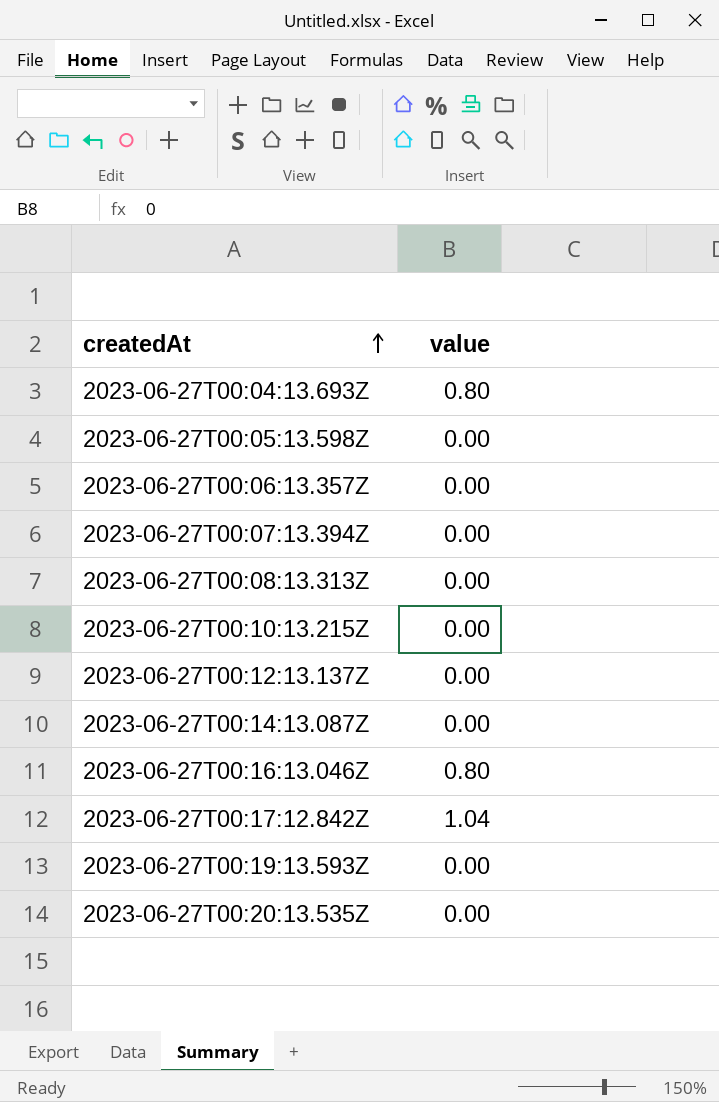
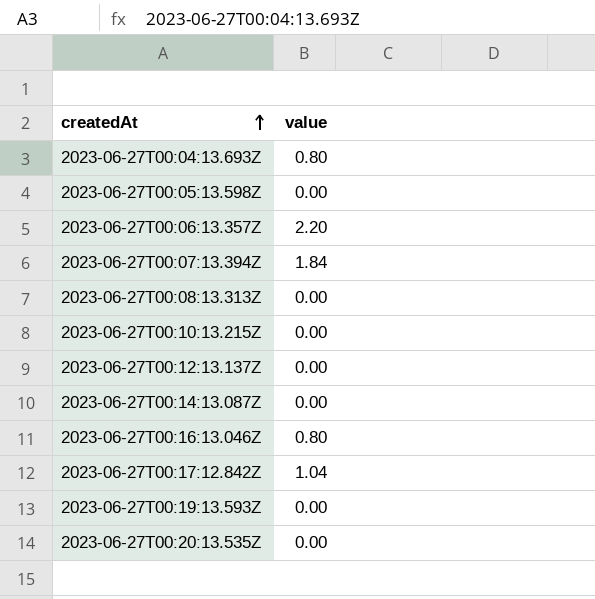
2023-06-27T00:06:13.357Z | value: 0.00 -> 2.20
2023-06-27T00:07:13.394Z | value: 0.00 -> 1.84

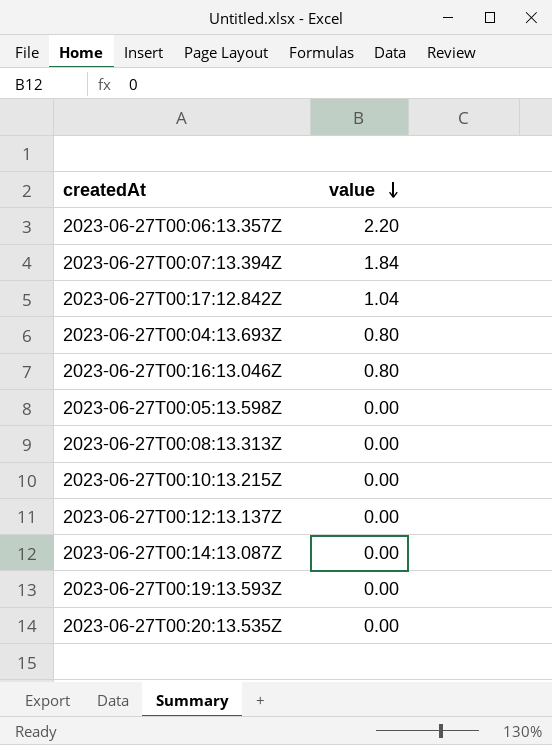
row order: createdAt ascending -> value descending

